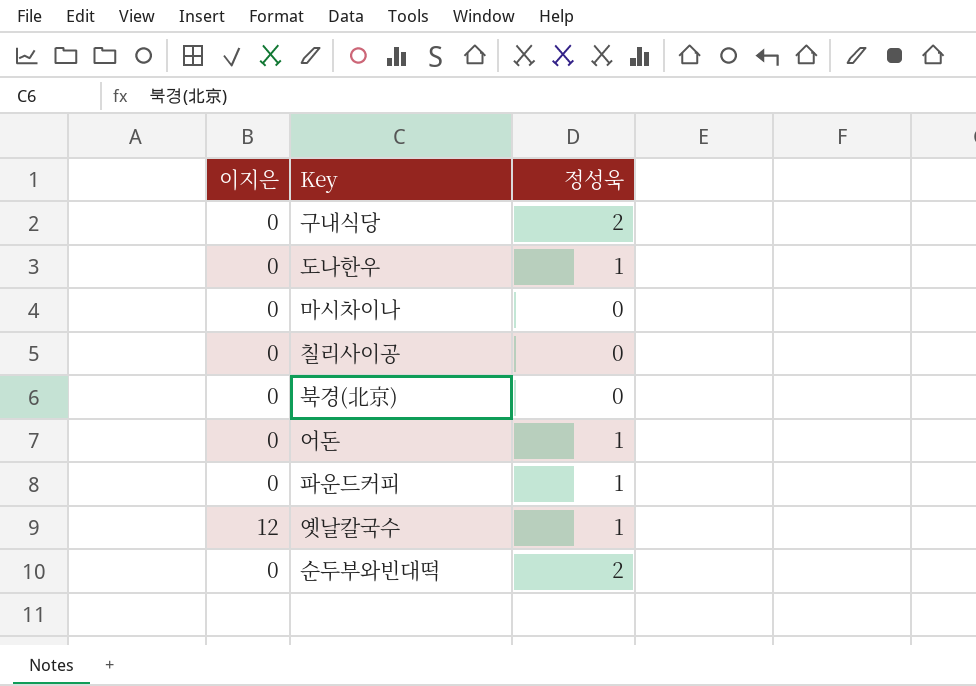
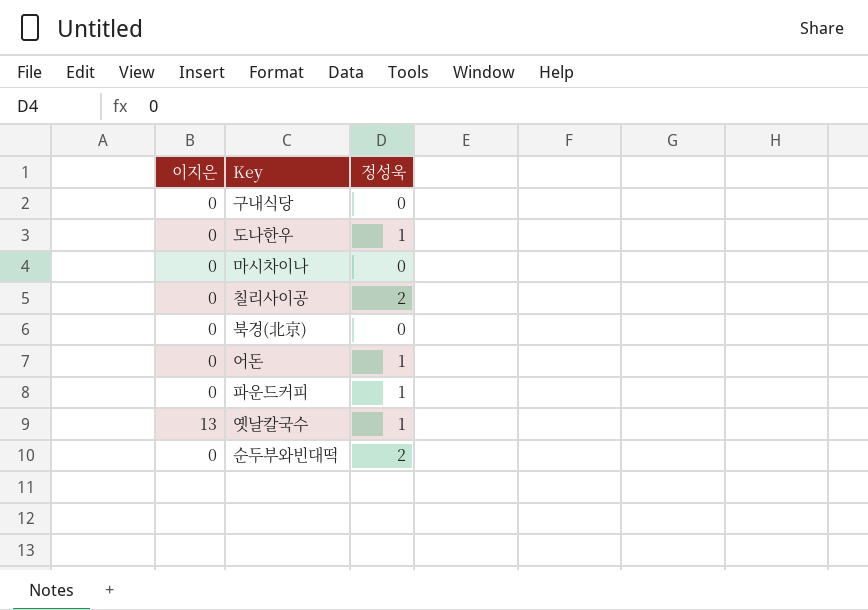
구내식당 | 정성욱: 2 -> 0
칠리사이공 | 정성욱: 0 -> 2
옛날칼국수 | 이지은: 12 -> 13

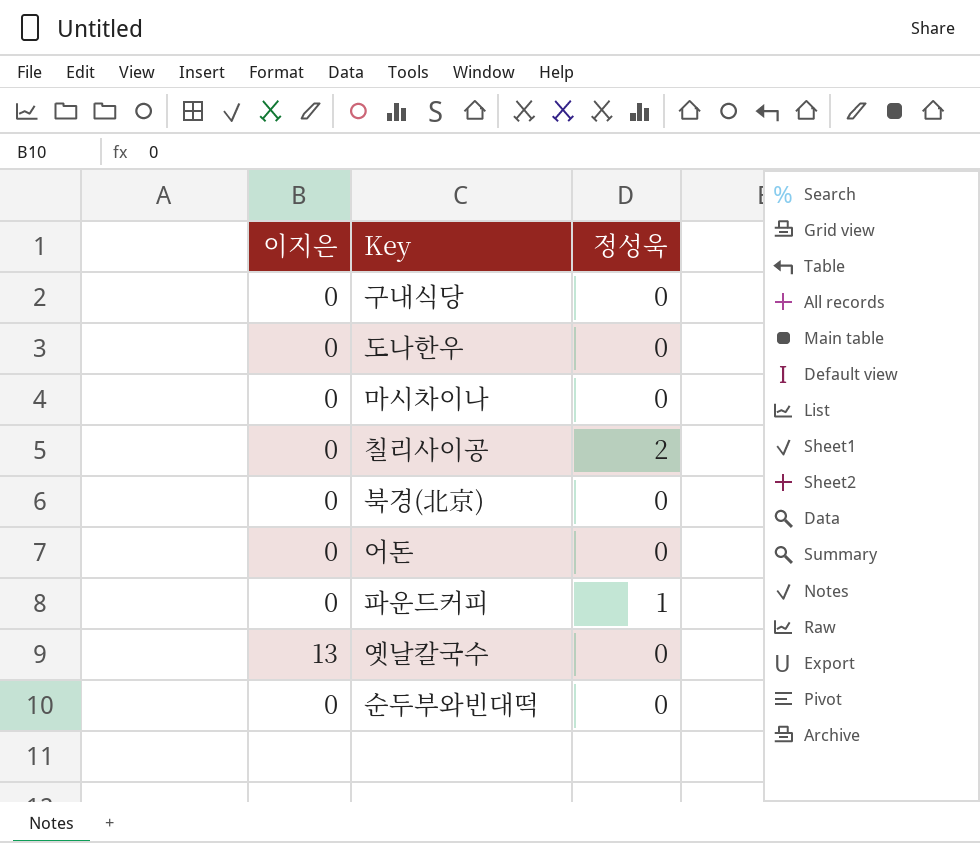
도나한우 | 정성욱: 1 -> 0
어돈 | 정성욱: 1 -> 0
옛날칼국수 | 정성욱: 1 -> 0
순두부와빈대떡 | 정성욱: 2 -> 0

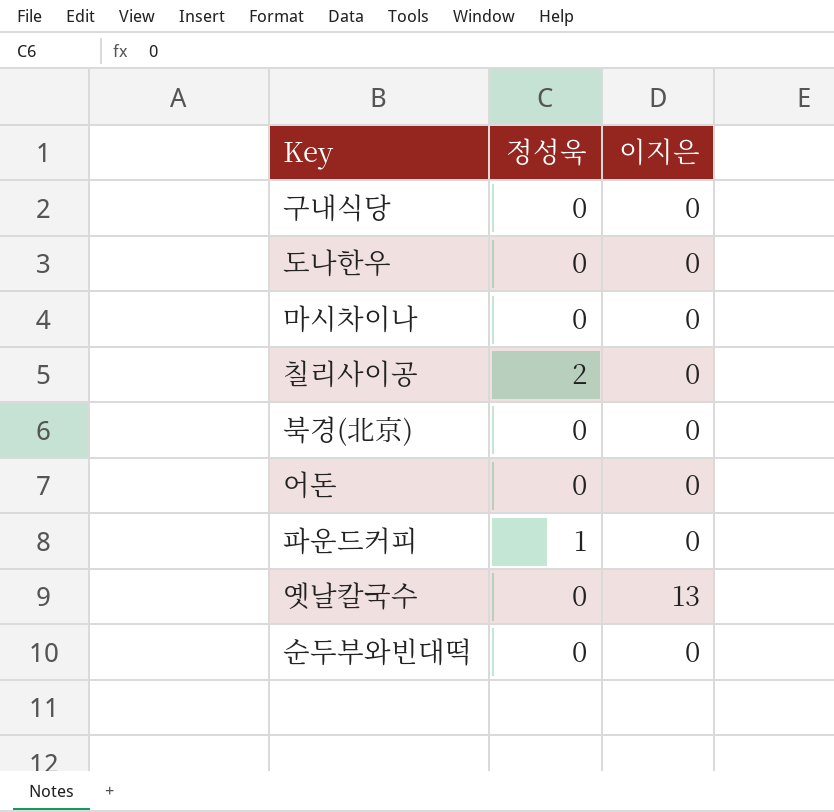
column 이지은 | position: 1 -> 3

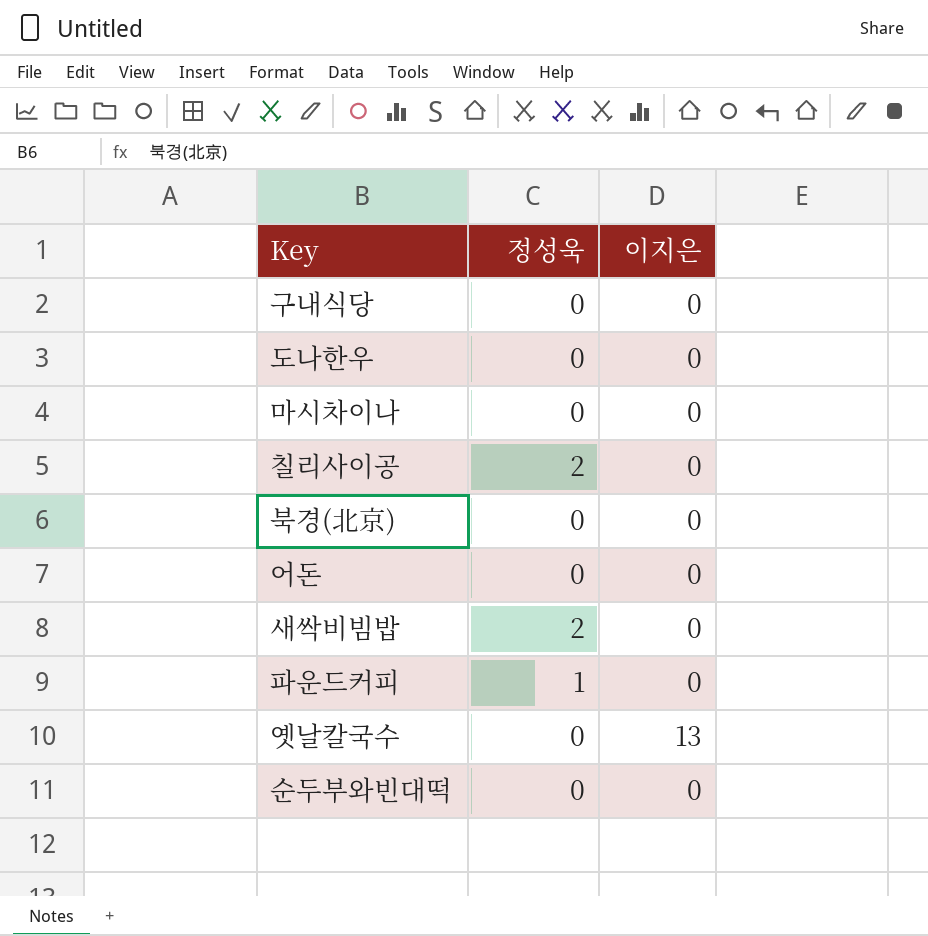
row 새싹비빔밥: none -> 2 | 0

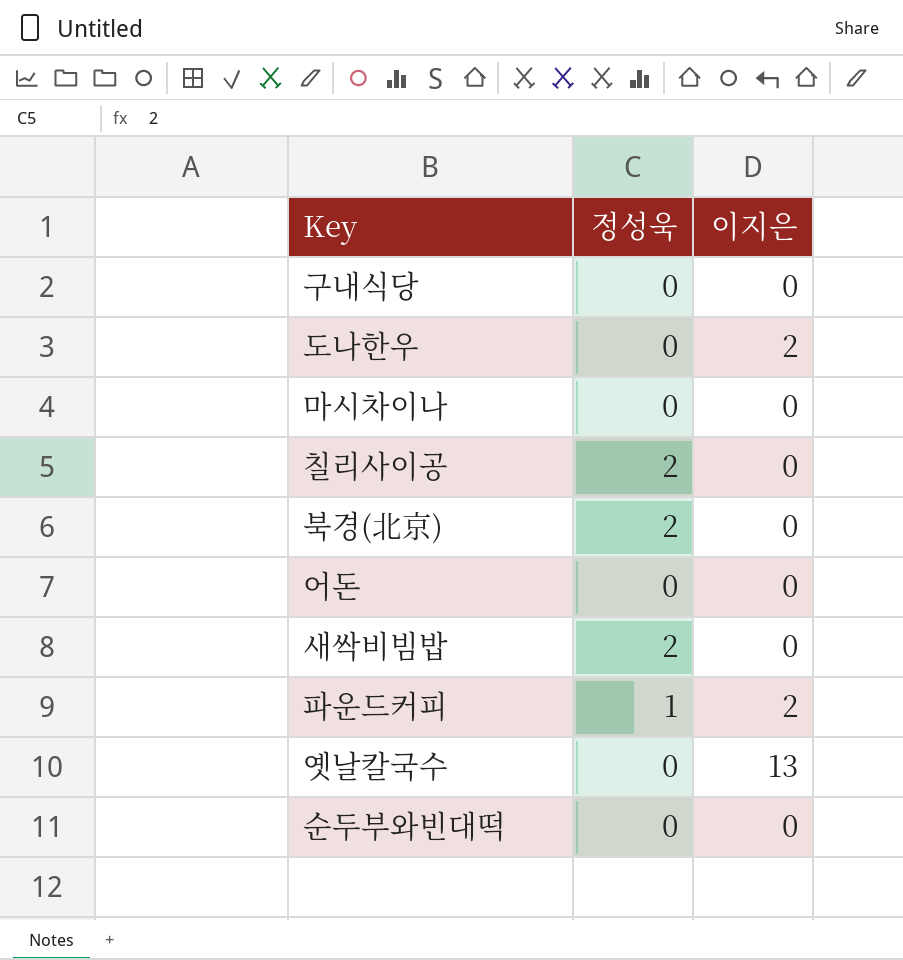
도나한우 | 이지은: 0 -> 2
북경(北京) | 정성욱: 0 -> 2
파운드커피 | 이지은: 0 -> 2

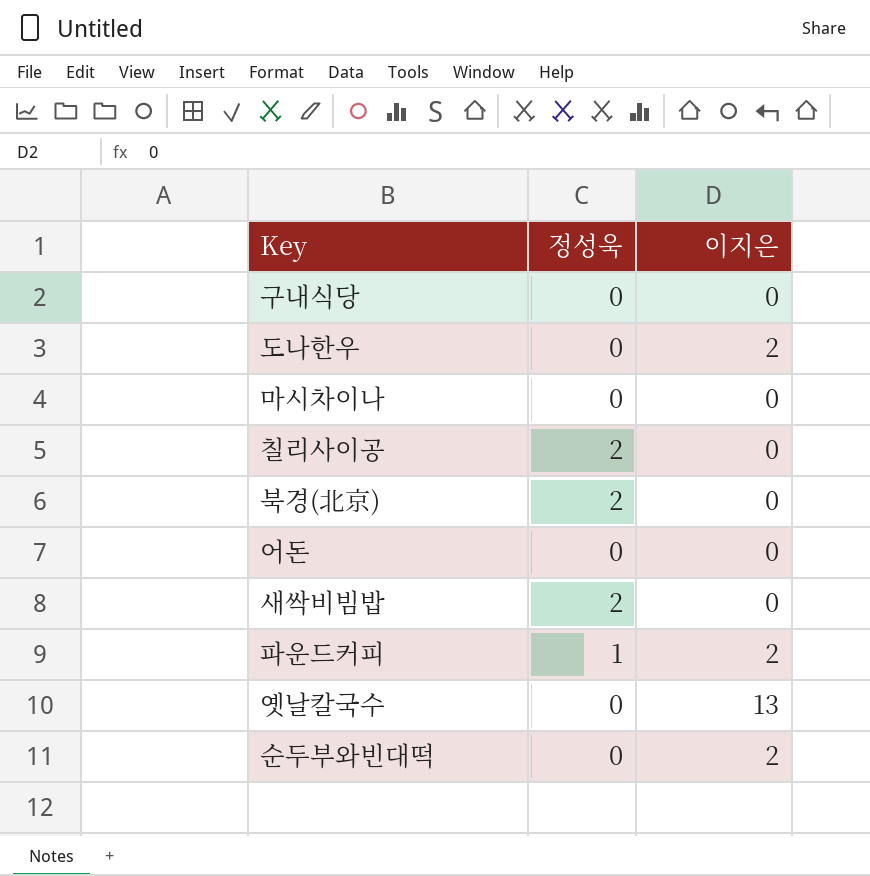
순두부와빈대떡 | 이지은: 0 -> 2

